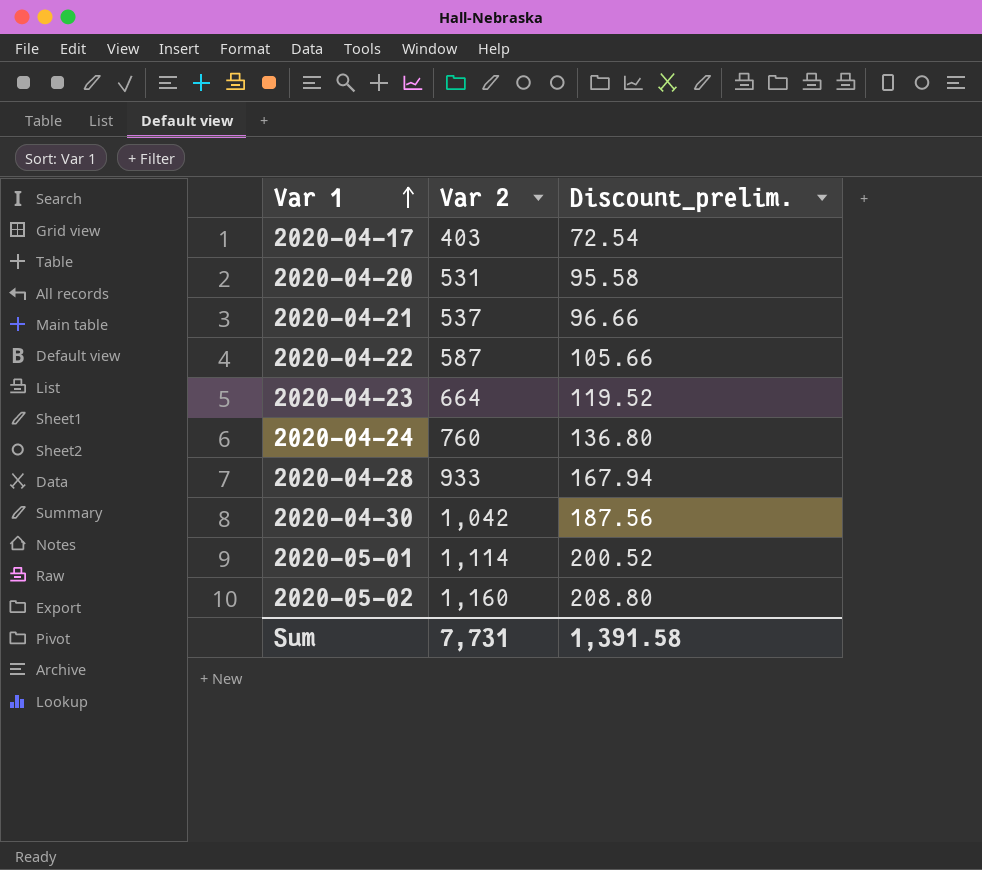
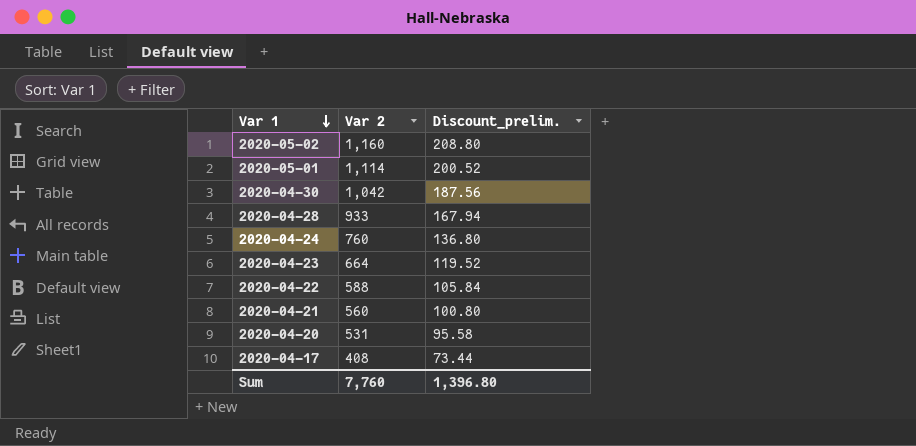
row order: Var 1 ascending -> Var 1 descending
2020-04-22 | Var 2: 587 -> 588
2020-04-22 | Discount_prelim.: 105.66 -> 105.84
2020-04-21 | Var 2: 537 -> 560
2020-04-21 | Discount_prelim.: 96.66 -> 100.80
2020-04-17 | Var 2: 403 -> 408
2020-04-17 | Discount_prelim.: 72.54 -> 73.44
Sum | Var 2: 7,731 -> 7,760
Sum | Discount_prelim.: 1,391.58 -> 1,396.80

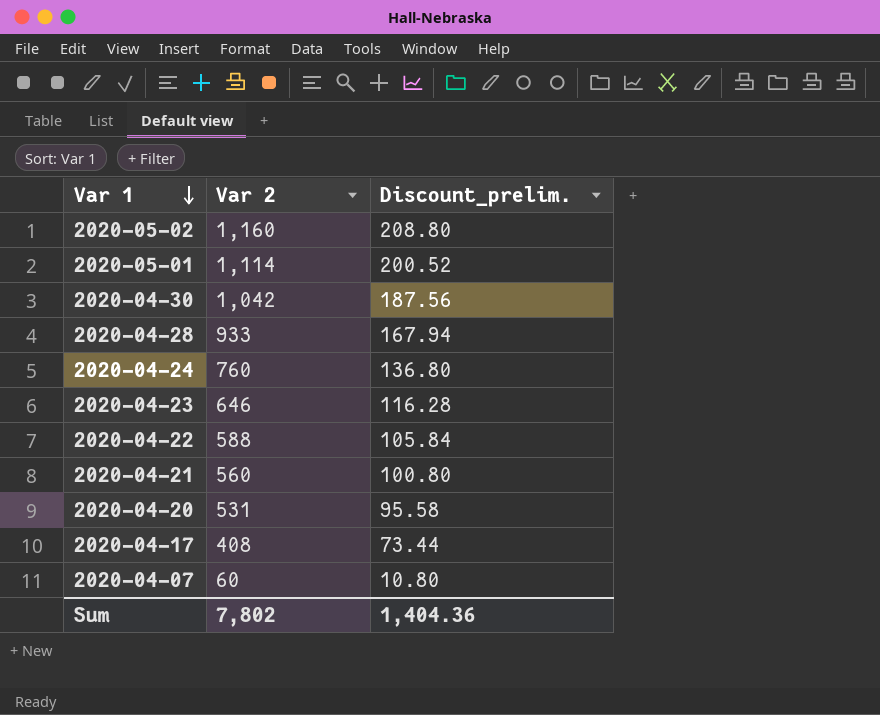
2020-04-23 | Var 2: 664 -> 646
2020-04-23 | Discount_prelim.: 119.52 -> 116.28
row 2020-04-07: none -> 60 | 10.80
Sum | Var 2: 7,760 -> 7,802
Sum | Discount_prelim.: 1,396.80 -> 1,404.36

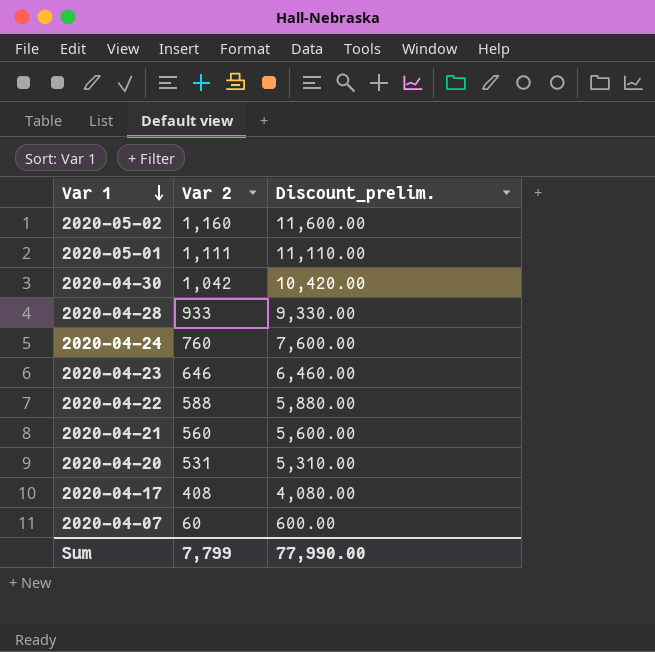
column Discount_prelim. | formula: [Var 2] * 0.18 -> [Var 2] * 10
2020-05-01 | Var 2: 1,114 -> 1,111
Sum | Var 2: 7,802 -> 7,799
Sum | Discount_prelim.: 1,404.36 -> 77,990.00

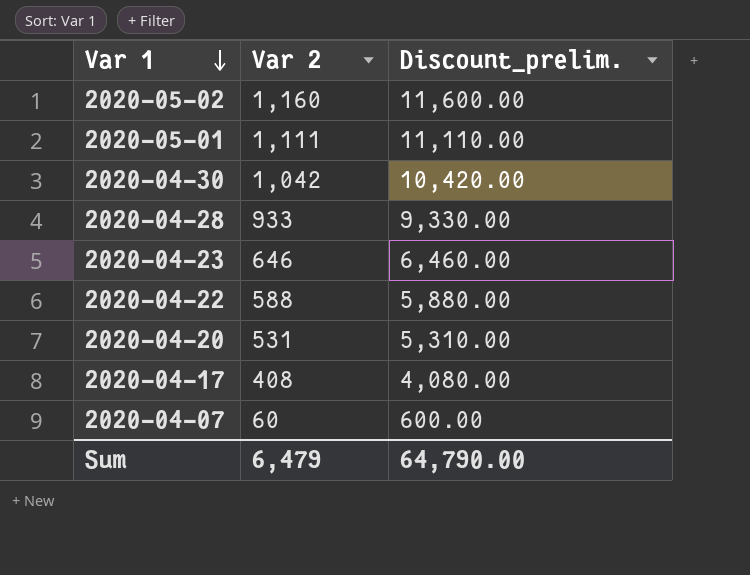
row 2020-04-24: 760 | 7,600.00 -> none
row 2020-04-21: 560 | 5,600.00 -> none
Sum | Var 2: 7,799 -> 6,479
Sum | Discount_prelim.: 77,990.00 -> 64,790.00

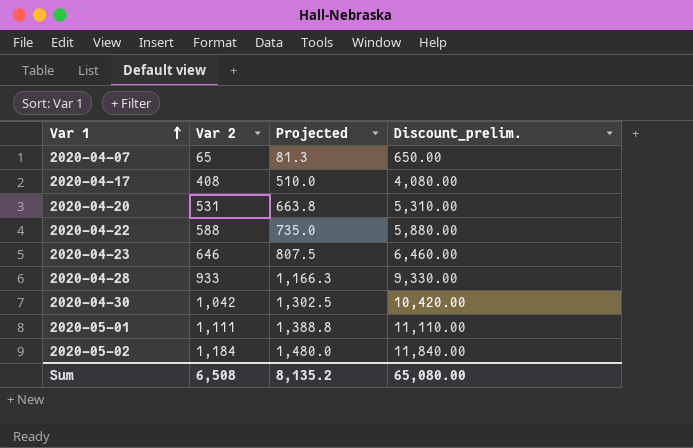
row order: Var 1 descending -> Var 1 ascending
column Projected | formula: none -> [Var 2] * 1.25
2020-04-07 | Var 2: 60 -> 65
2020-04-07 | Discount_prelim.: 600.00 -> 650.00
2020-05-02 | Var 2: 1,160 -> 1,184
2020-05-02 | Discount_prelim.: 11,600.00 -> 11,840.00
Sum | Var 2: 6,479 -> 6,508
Sum | Discount_prelim.: 64,790.00 -> 65,080.00

